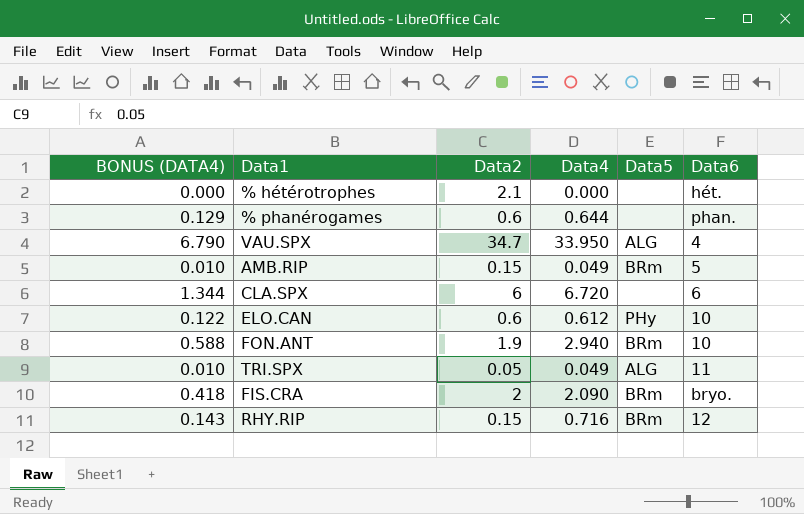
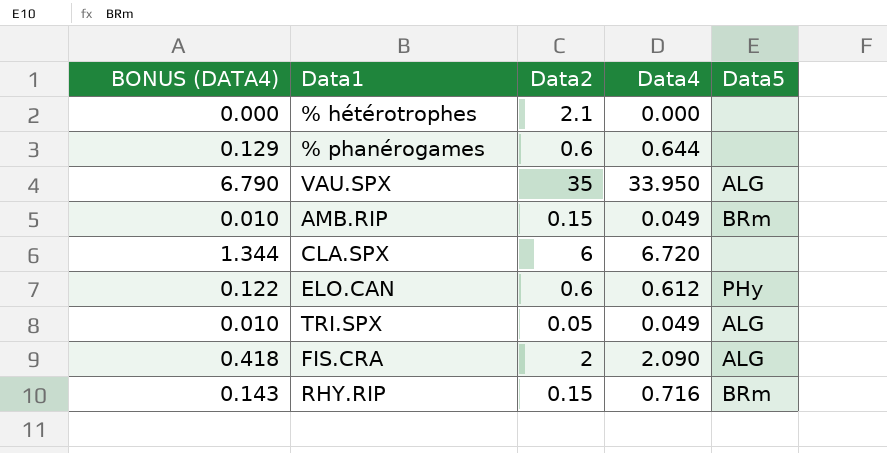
column Data6 | position: 6 -> none
row FON.ANT: 0.588 | 1.9 | 2.940 | BRm | 10 -> none
VAU.SPX | Data2: 34.7 -> 35
FIS.CRA | Data5: BRm -> ALG

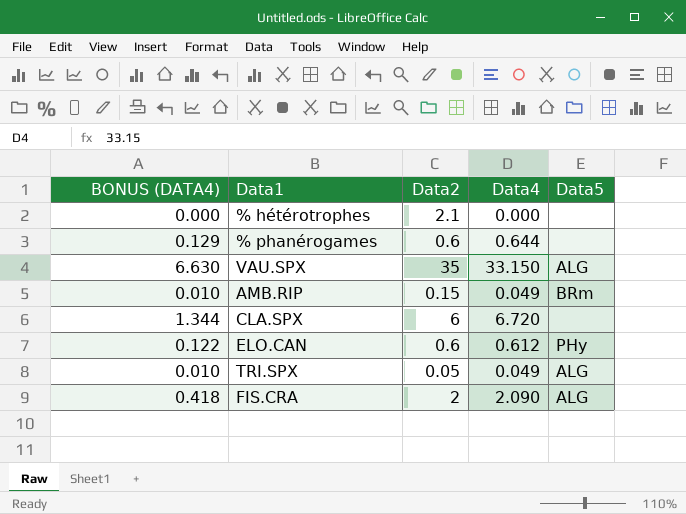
row RHY.RIP: 0.143 | 0.15 | 0.716 | BRm -> none
VAU.SPX | BONUS (DATA4): 6.790 -> 6.630
VAU.SPX | Data4: 33.950 -> 33.150

